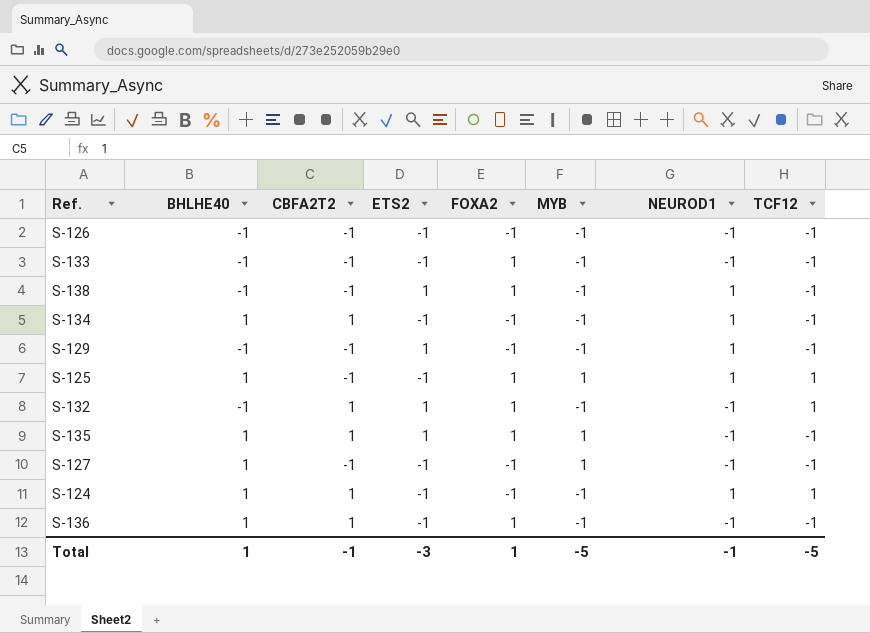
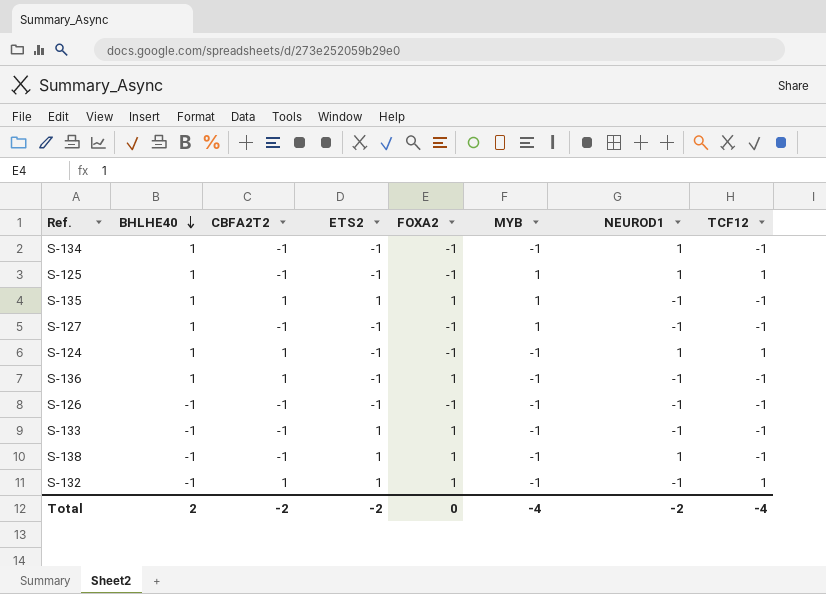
row order: none -> BHLHE40 descending
row S-129: -1 | -1 | 1 | -1 | -1 | 1 | -1 -> none
S-134 | CBFA2T2: 1 -> -1
S-125 | FOXA2: 1 -> -1
S-133 | ETS2: -1 -> 1
Total | BHLHE40: 1 -> 2
Total | CBFA2T2: -1 -> -2
Total | ETS2: -3 -> -2
Total | FOXA2: 1 -> 0
Total | MYB: -5 -> -4
Total | NEUROD1: -1 -> -2
Total | TCF12: -5 -> -4

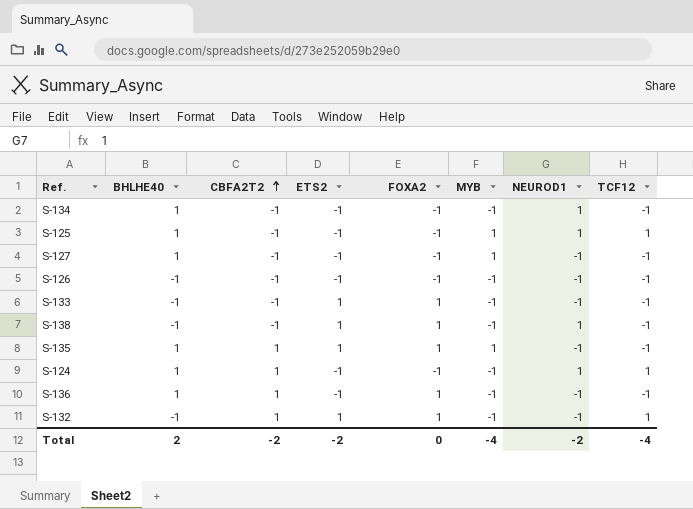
row order: BHLHE40 descending -> CBFA2T2 ascending

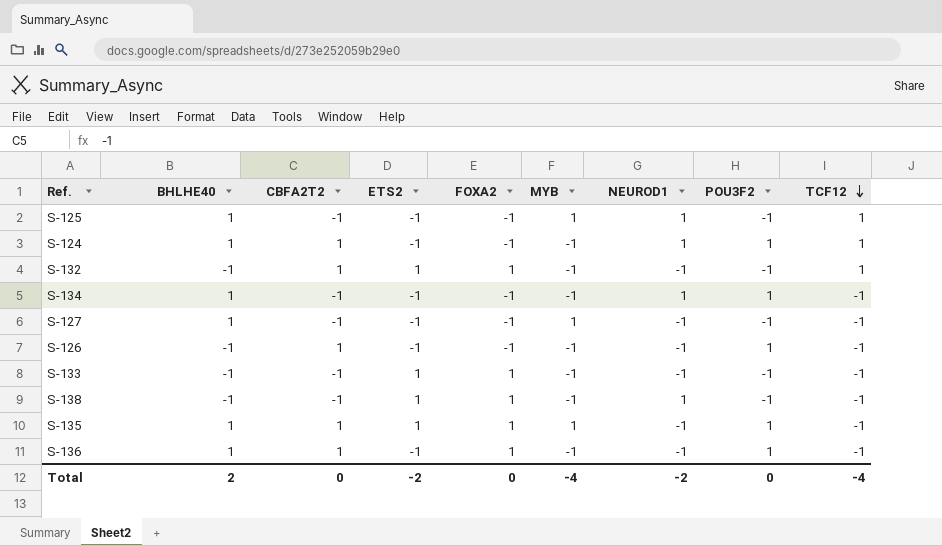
row order: CBFA2T2 ascending -> TCF12 descending
column POU3F2 | position: none -> 8
S-126 | CBFA2T2: -1 -> 1
Total | CBFA2T2: -2 -> 0

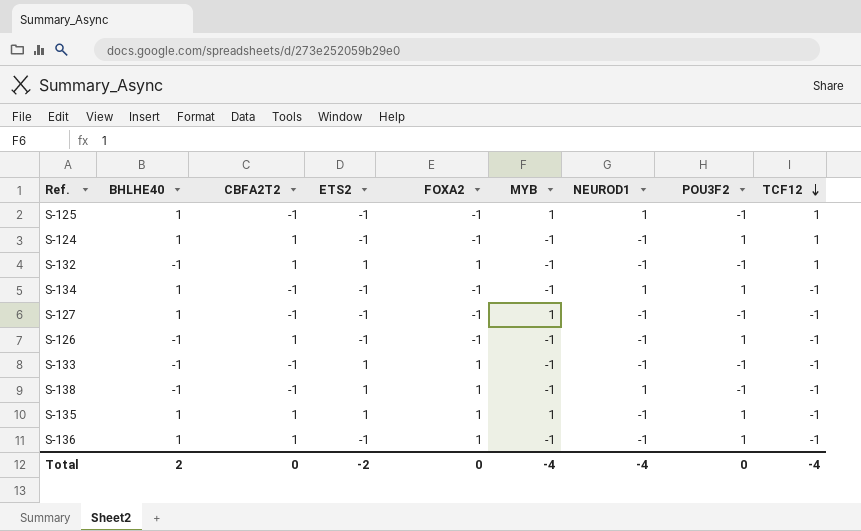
S-124 | NEUROD1: 1 -> -1
Total | NEUROD1: -2 -> -4

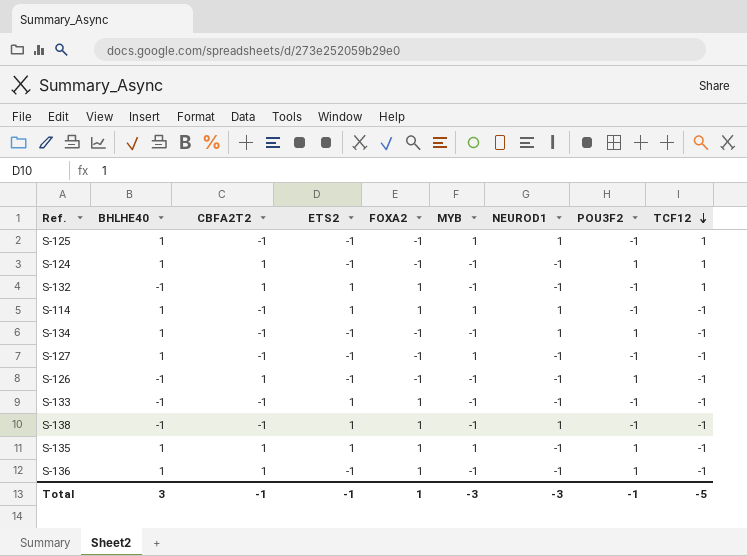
row S-114: none -> 1 | -1 | 1 | 1 | 1 | 1 | -1 | -1
Total | BHLHE40: 2 -> 3
Total | CBFA2T2: 0 -> -1
Total | ETS2: -2 -> -1
Total | FOXA2: 0 -> 1
Total | MYB: -4 -> -3
Total | NEUROD1: -4 -> -3
Total | POU3F2: 0 -> -1
Total | TCF12: -4 -> -5

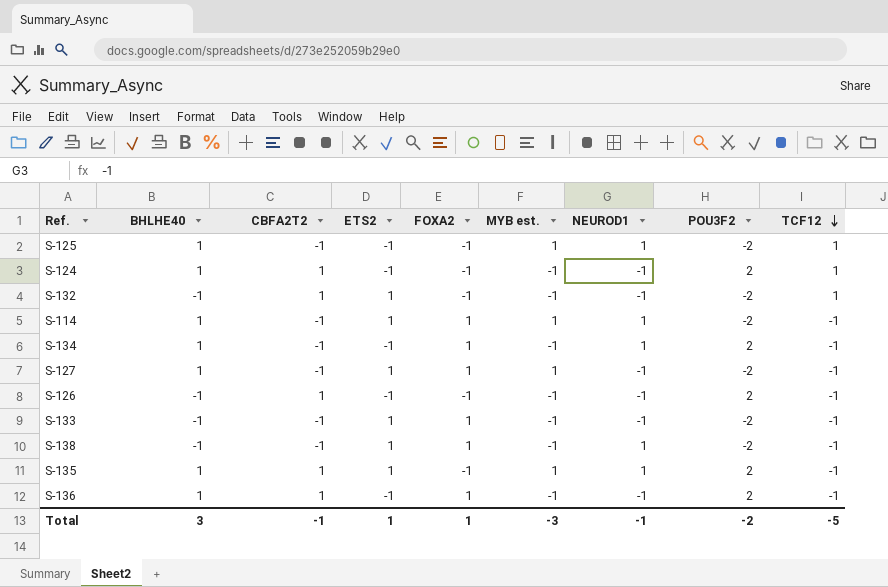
column name: MYB -> MYB est.
S-125 | POU3F2: -1 -> -2
S-124 | POU3F2: 1 -> 2
S-132 | FOXA2: 1 -> -1
S-132 | POU3F2: -1 -> -2
S-114 | POU3F2: -1 -> -2
S-134 | FOXA2: -1 -> 1
S-134 | POU3F2: 1 -> 2
S-127 | ETS2: -1 -> 1
S-127 | FOXA2: -1 -> 1
S-127 | POU3F2: -1 -> -2
S-126 | POU3F2: 1 -> 2
S-133 | POU3F2: -1 -> -2
S-138 | POU3F2: -1 -> -2
S-135 | FOXA2: 1 -> -1
S-135 | NEUROD1: -1 -> 1
S-135 | POU3F2: 1 -> 2
S-136 | POU3F2: 1 -> 2
Total | ETS2: -1 -> 1
Total | NEUROD1: -3 -> -1
Total | POU3F2: -1 -> -2

